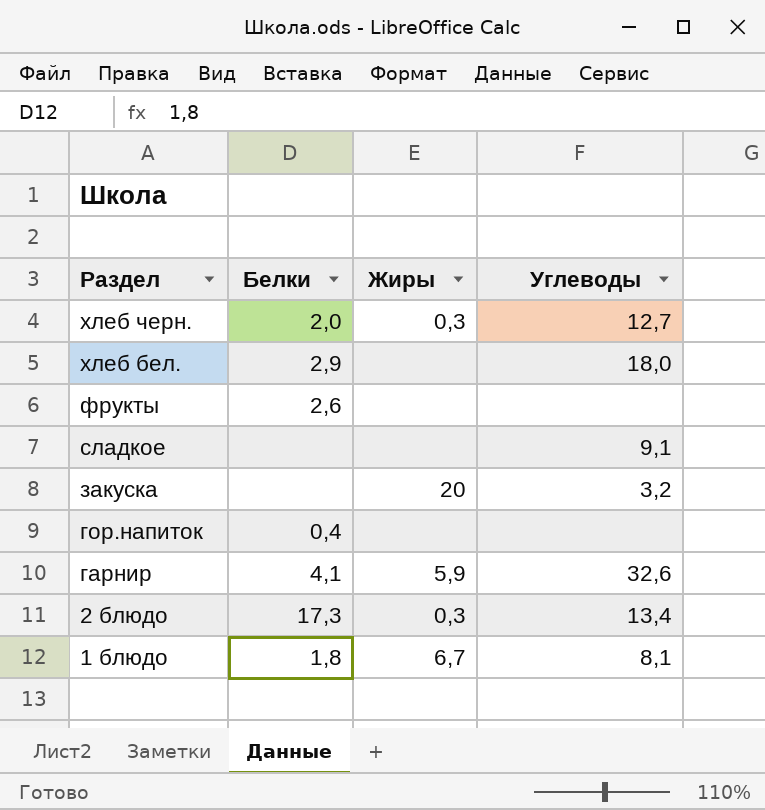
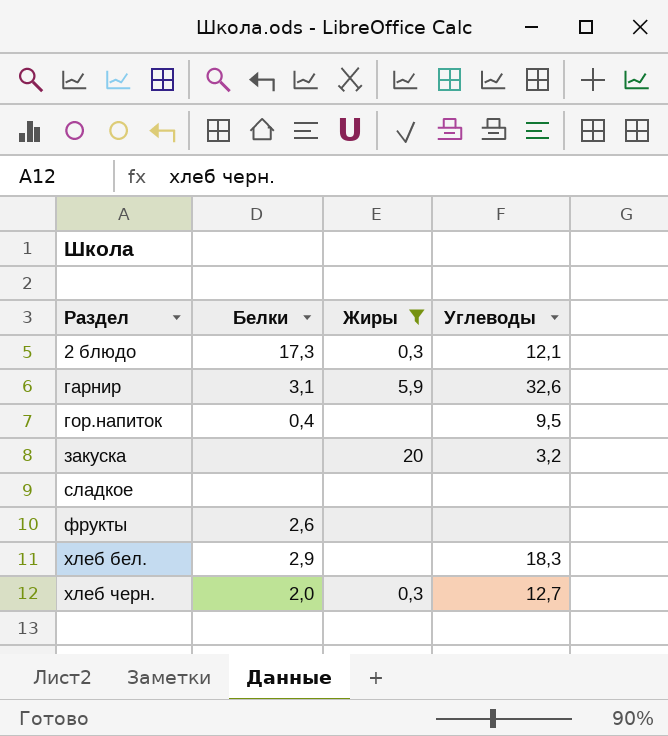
filter: none -> Жиры != 6,7
row order: Раздел descending -> Раздел ascending
2 блюдо | Углеводы: 13,4 -> 12,1
гарнир | Белки: 4,1 -> 3,1
гор.напиток | Углеводы: none -> 9,5
сладкое | Углеводы: 9,1 -> none
хлеб бел. | Углеводы: 18,0 -> 18,3

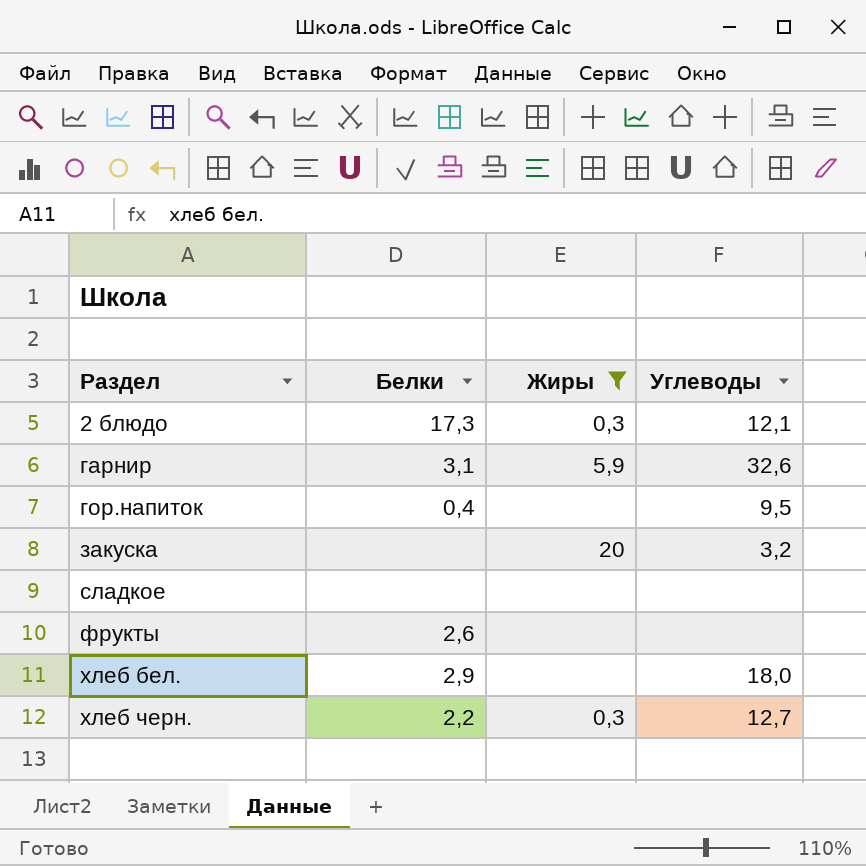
хлеб бел. | Углеводы: 18,3 -> 18,0
хлеб черн. | Белки: 2,0 -> 2,2

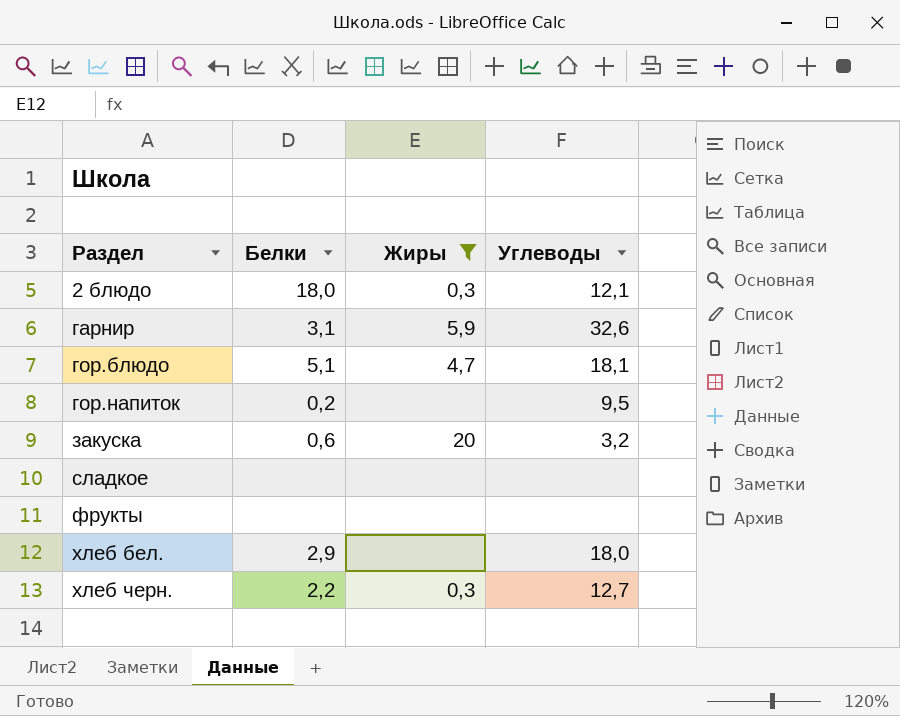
2 блюдо | Белки: 17,3 -> 18,0
row гор.блюдо: none -> 5,1 | 4,7 | 18,1
гор.напиток | Белки: 0,4 -> 0,2
закуска | Белки: none -> 0,6
фрукты | Белки: 2,6 -> none

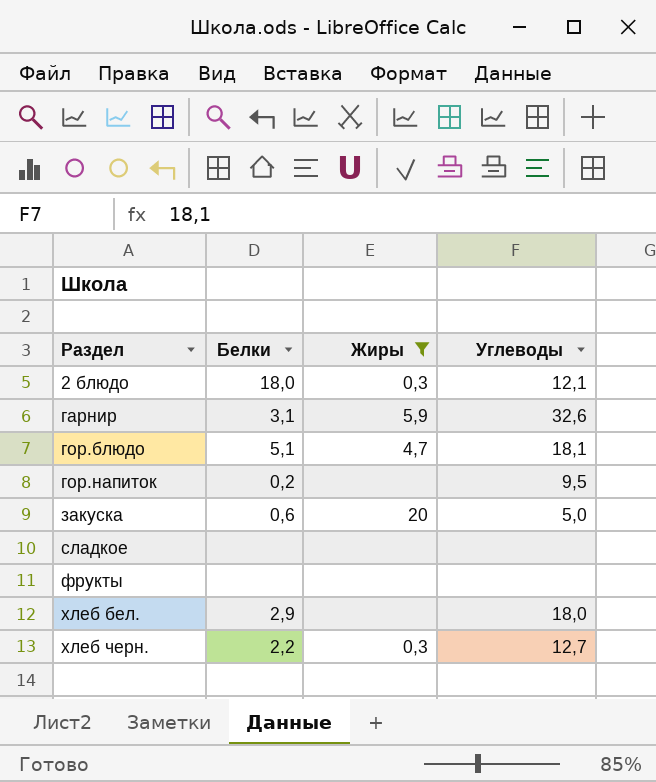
закуска | Углеводы: 3,2 -> 5,0

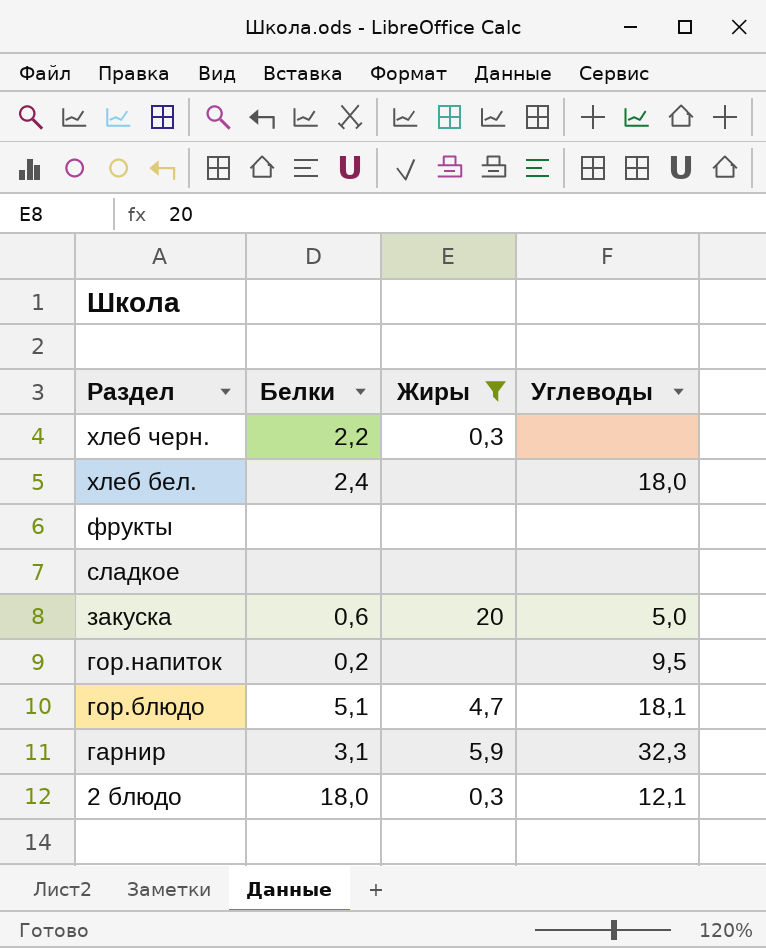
row order: Раздел ascending -> Раздел descending
хлеб черн. | Углеводы: 12,7 -> none
хлеб бел. | Белки: 2,9 -> 2,4
гарнир | Углеводы: 32,6 -> 32,3

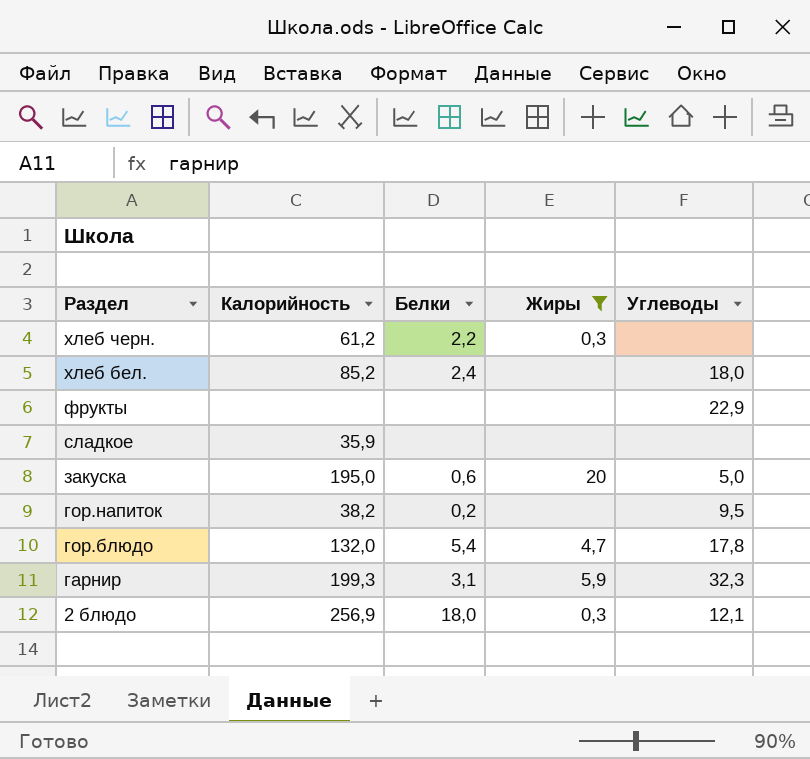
column Калорийность | position: none -> 2
фрукты | Углеводы: none -> 22,9
гор.блюдо | Белки: 5,1 -> 5,4
гор.блюдо | Углеводы: 18,1 -> 17,8

